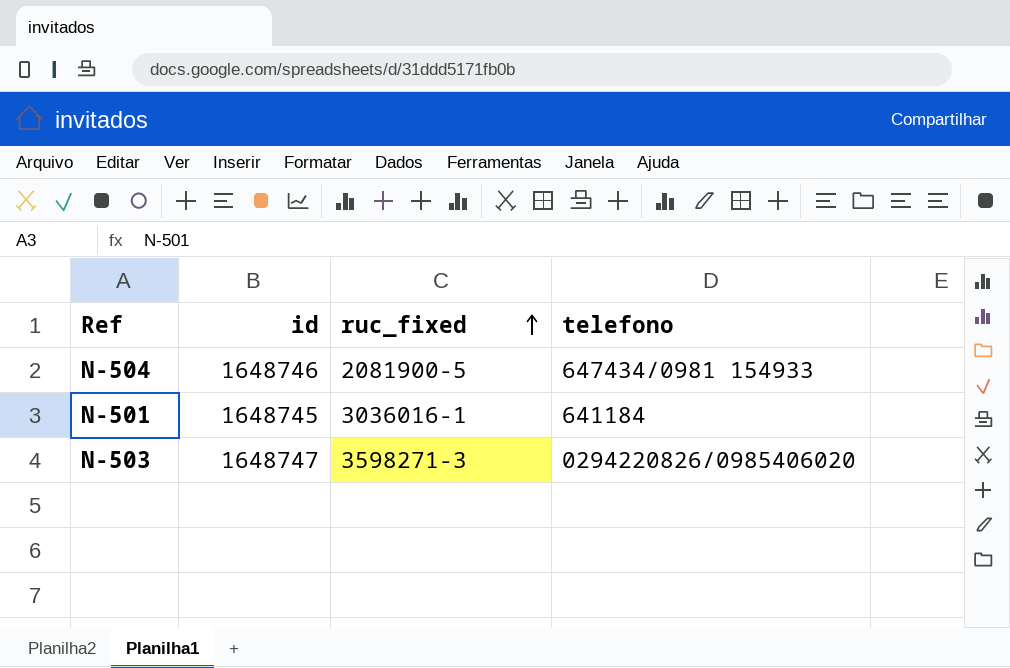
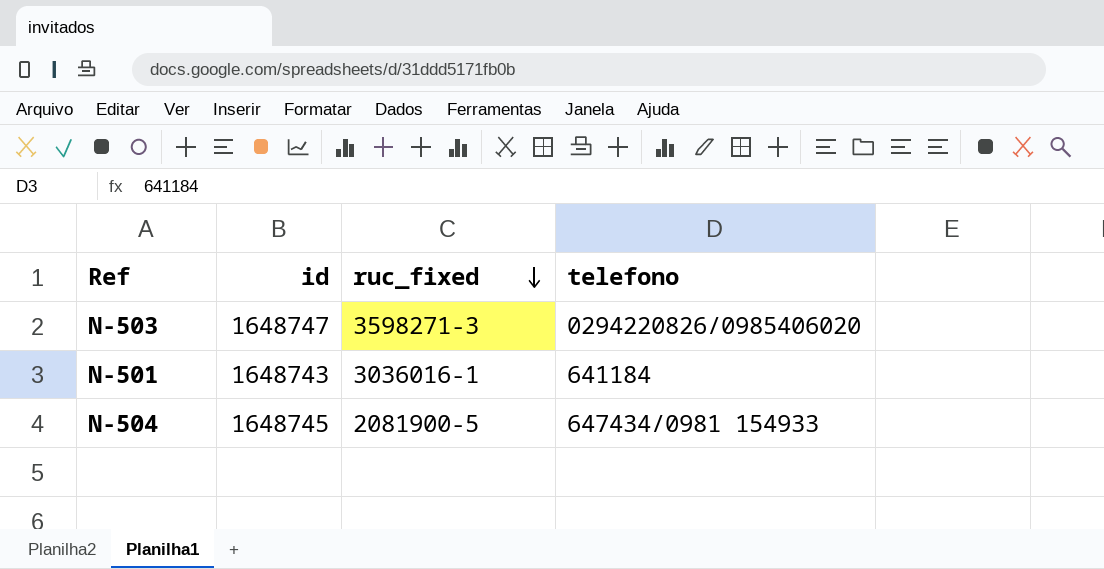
row order: ruc_fixed ascending -> ruc_fixed descending
N-501 | id: 1648745 -> 1648743
N-504 | id: 1648746 -> 1648745

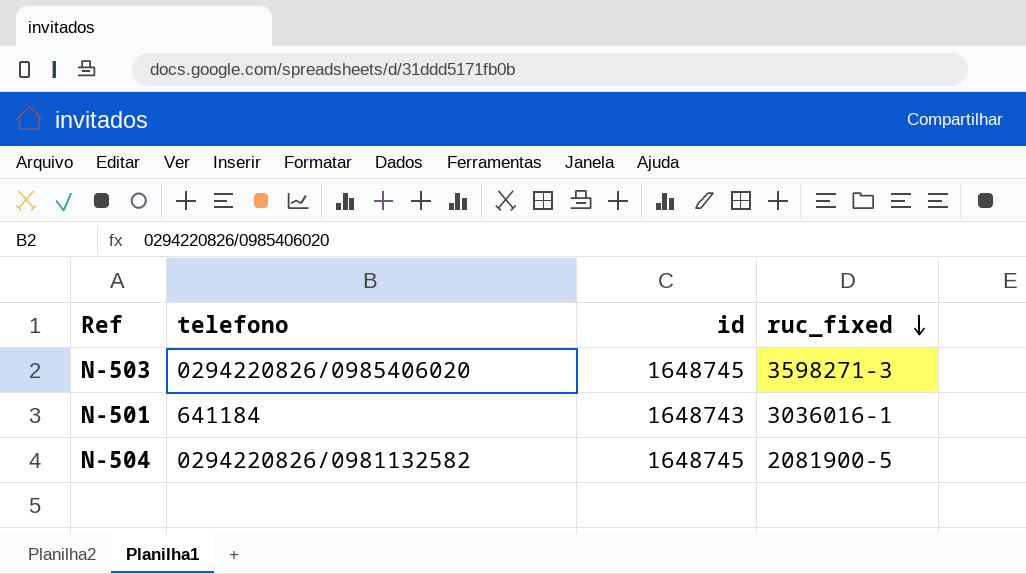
column telefono | position: 4 -> 2
N-503 | id: 1648747 -> 1648745
N-504 | telefono: 647434/0981 154933 -> 0294220826/0981132582

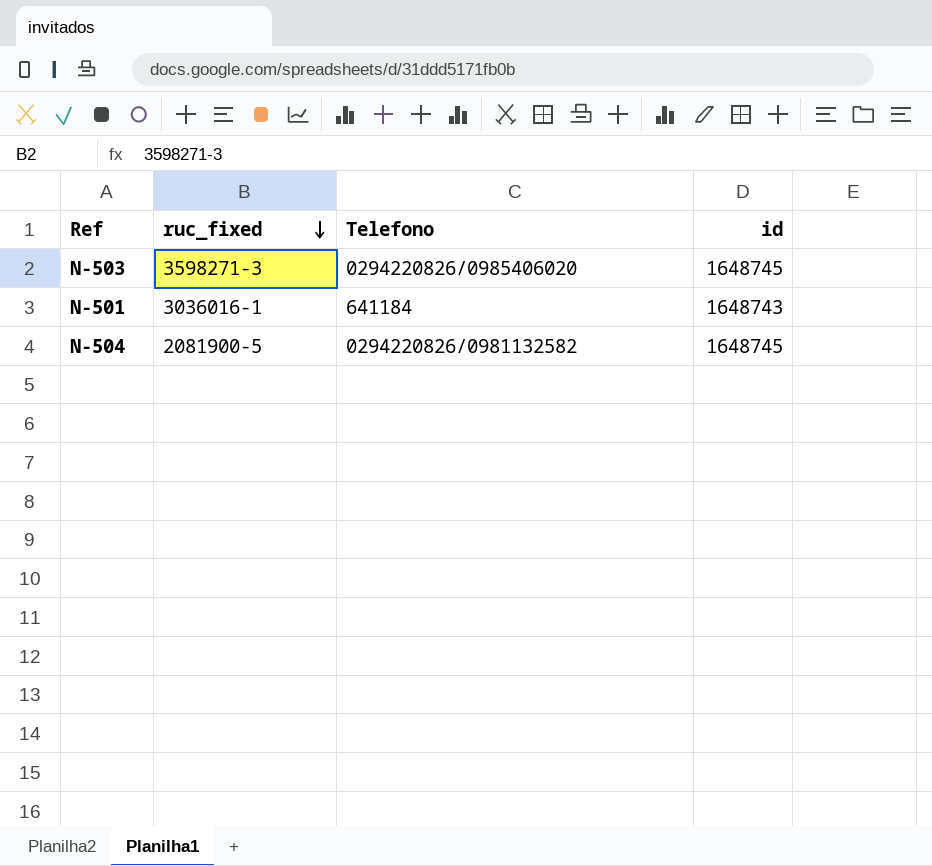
column ruc_fixed | position: 4 -> 2
column name: telefono -> Telefono

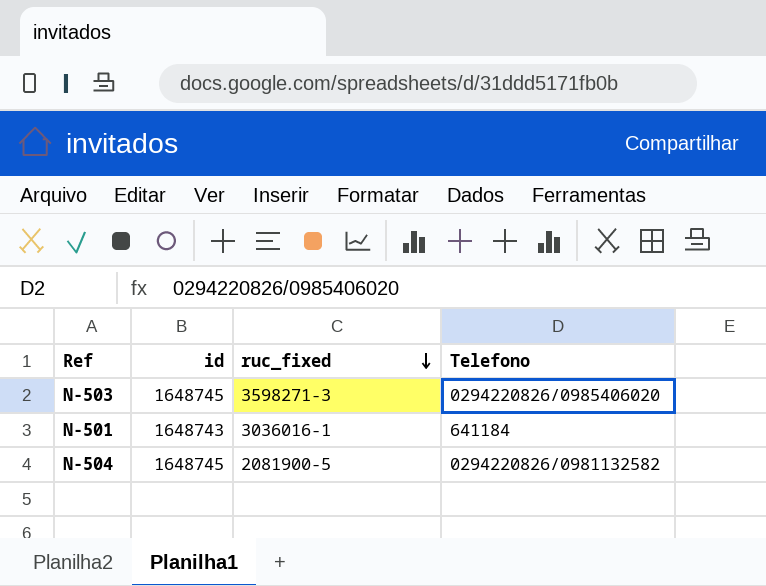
column id | position: 4 -> 2

